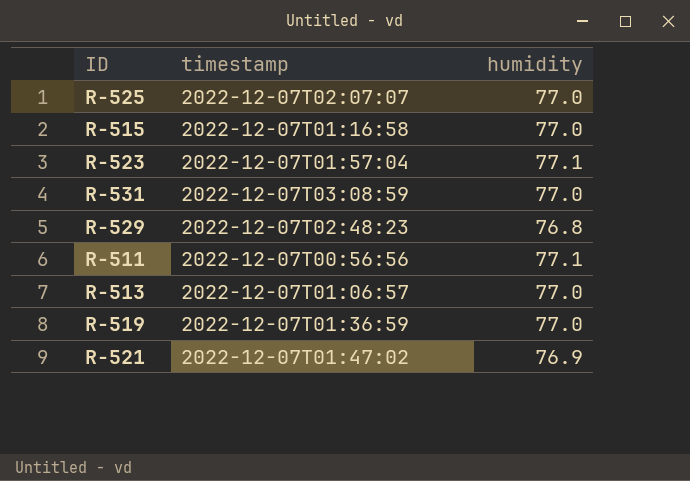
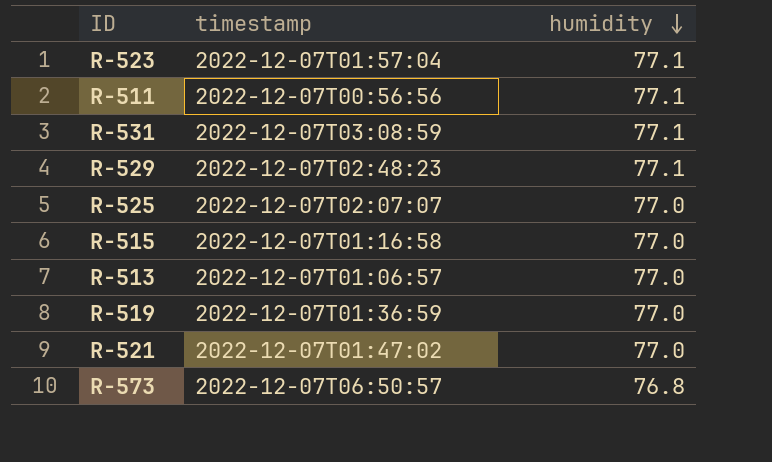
row order: none -> humidity descending
R-531 | humidity: 77.0 -> 77.1
R-529 | humidity: 76.8 -> 77.1
R-521 | humidity: 76.9 -> 77.0
row R-573: none -> 2022-12-07T06:50:57 | 76.8

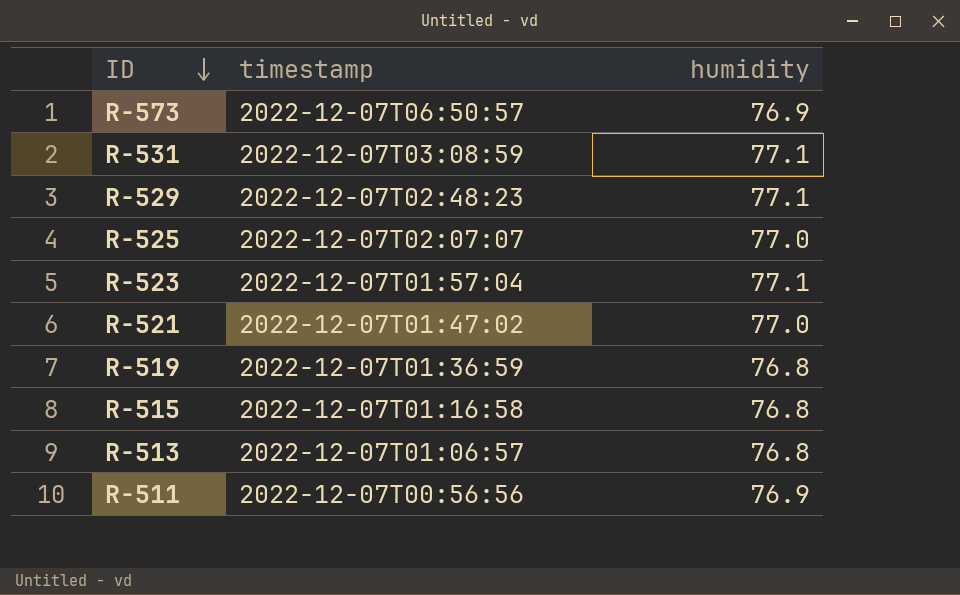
row order: humidity descending -> ID descending
R-573 | humidity: 76.8 -> 76.9
R-519 | humidity: 77.0 -> 76.8
R-515 | humidity: 77.0 -> 76.8
R-513 | humidity: 77.0 -> 76.8
R-511 | humidity: 77.1 -> 76.9

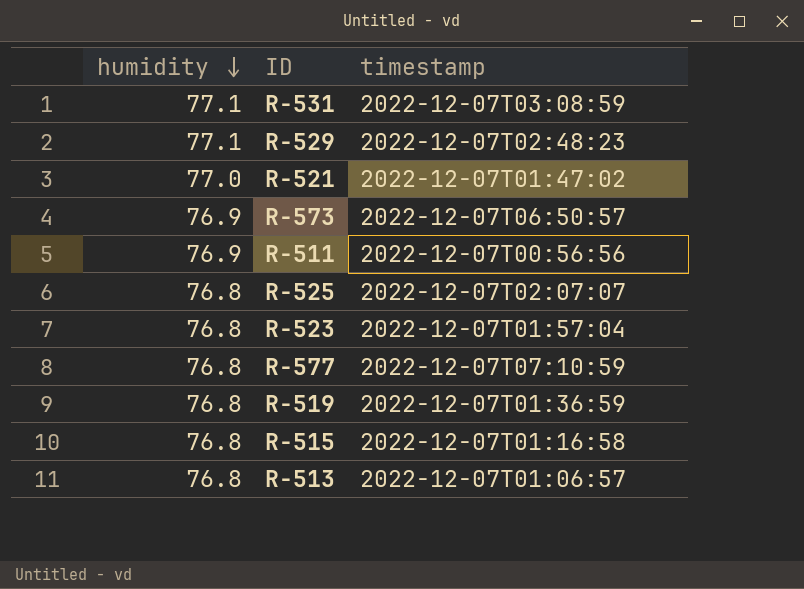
row order: ID descending -> humidity descending
column humidity | position: 3 -> 1
R-525 | humidity: 77.0 -> 76.8
R-523 | humidity: 77.1 -> 76.8
row R-577: none -> 76.8 | 2022-12-07T07:10:59

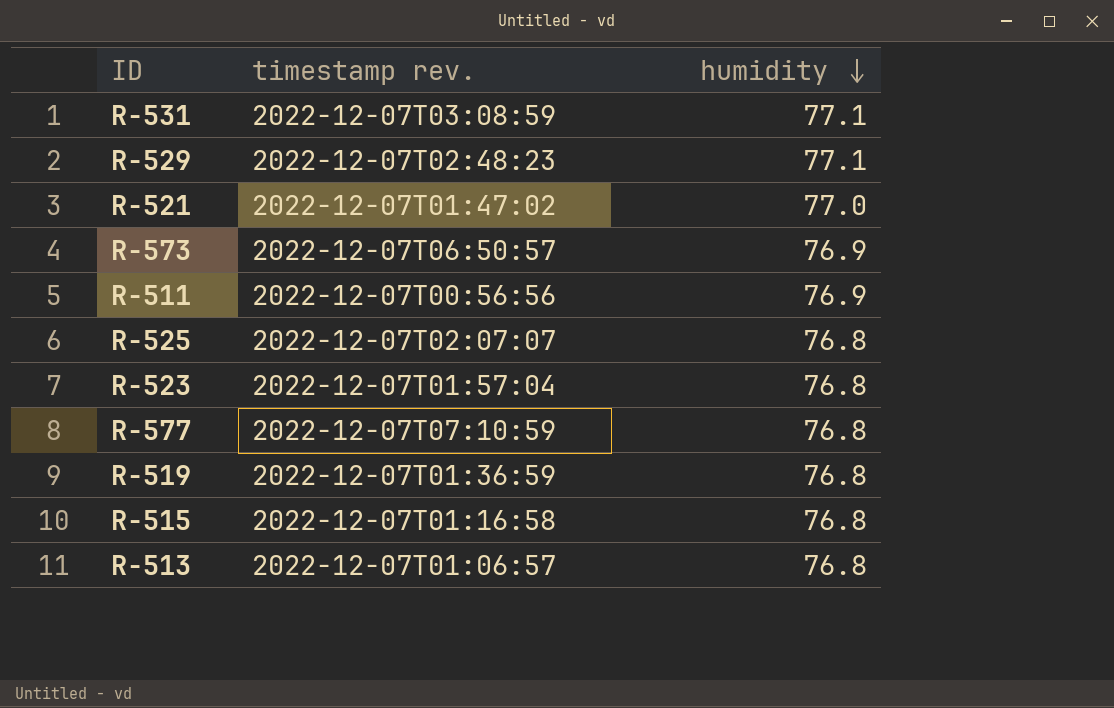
column name: timestamp -> timestamp rev.
column humidity | position: 1 -> 3

